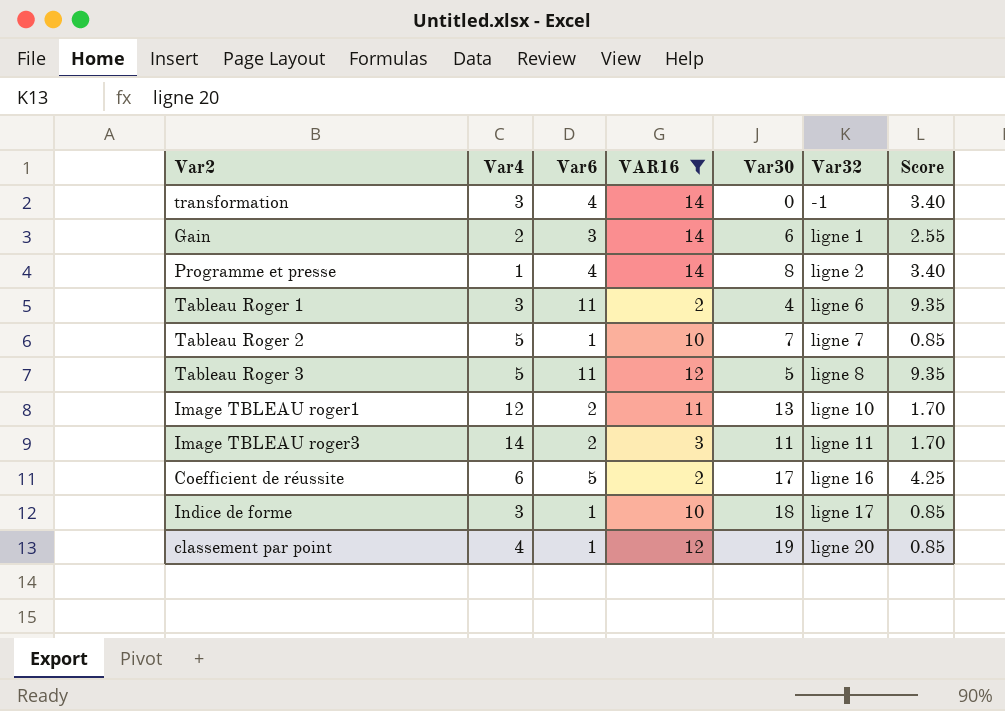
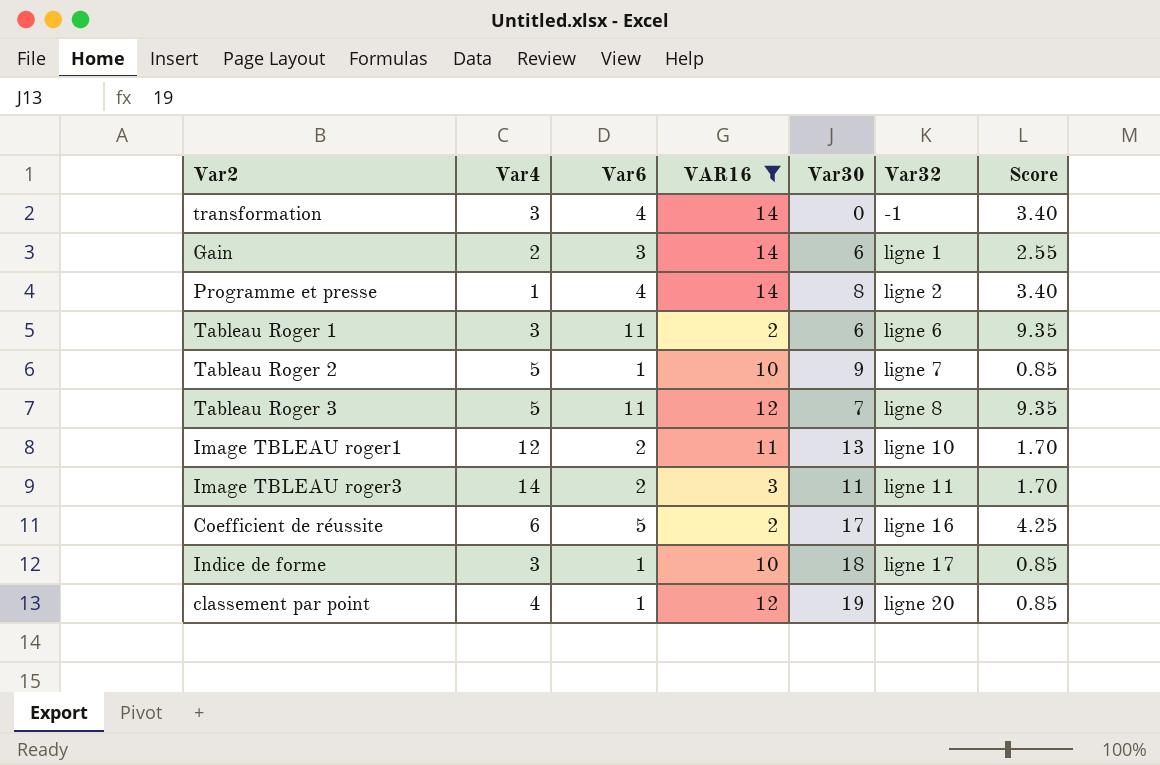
Tableau Roger 1 | Var30: 4 -> 6
Tableau Roger 2 | Var30: 7 -> 9
Tableau Roger 3 | Var30: 5 -> 7

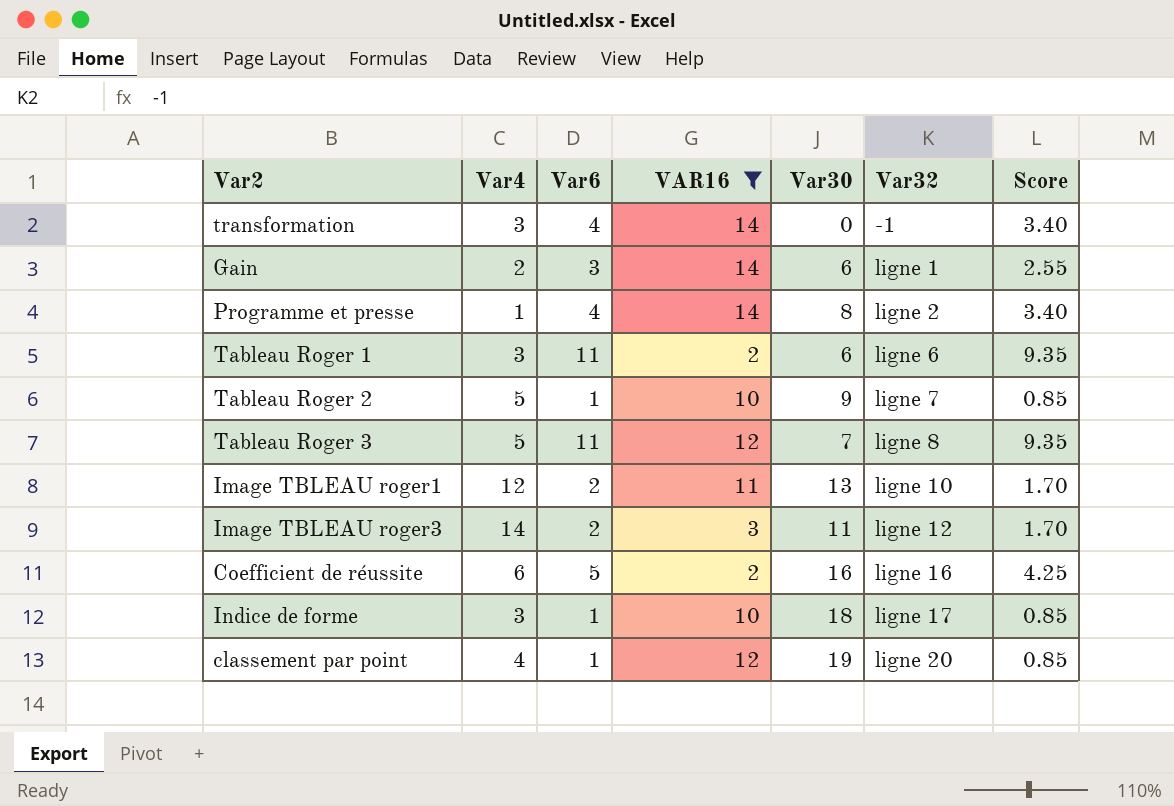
Image TBLEAU roger3 | Var32: ligne 11 -> ligne 12
Coefficient de réussite | Var30: 17 -> 16

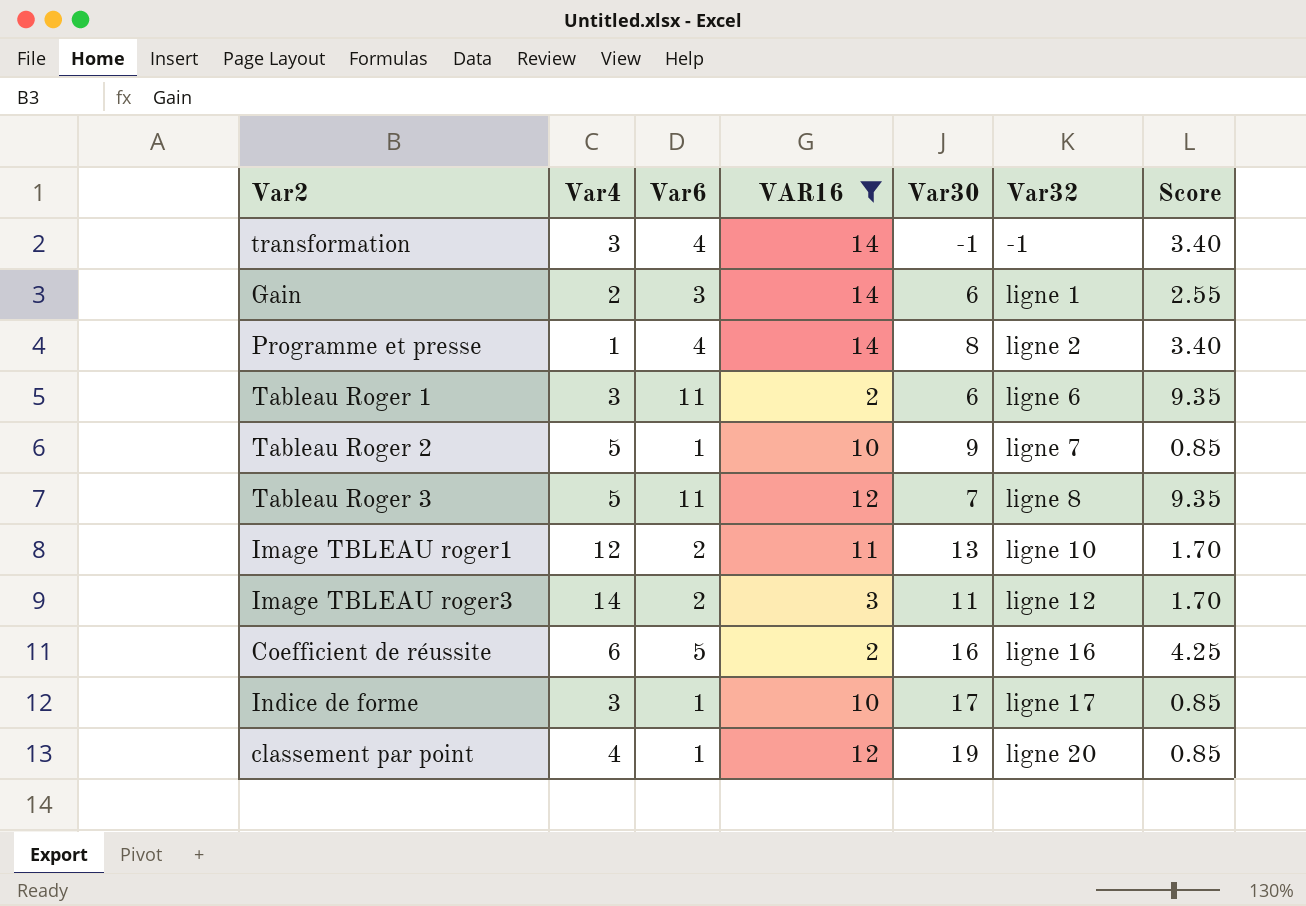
transformation | Var30: 0 -> -1
Indice de forme | Var30: 18 -> 17

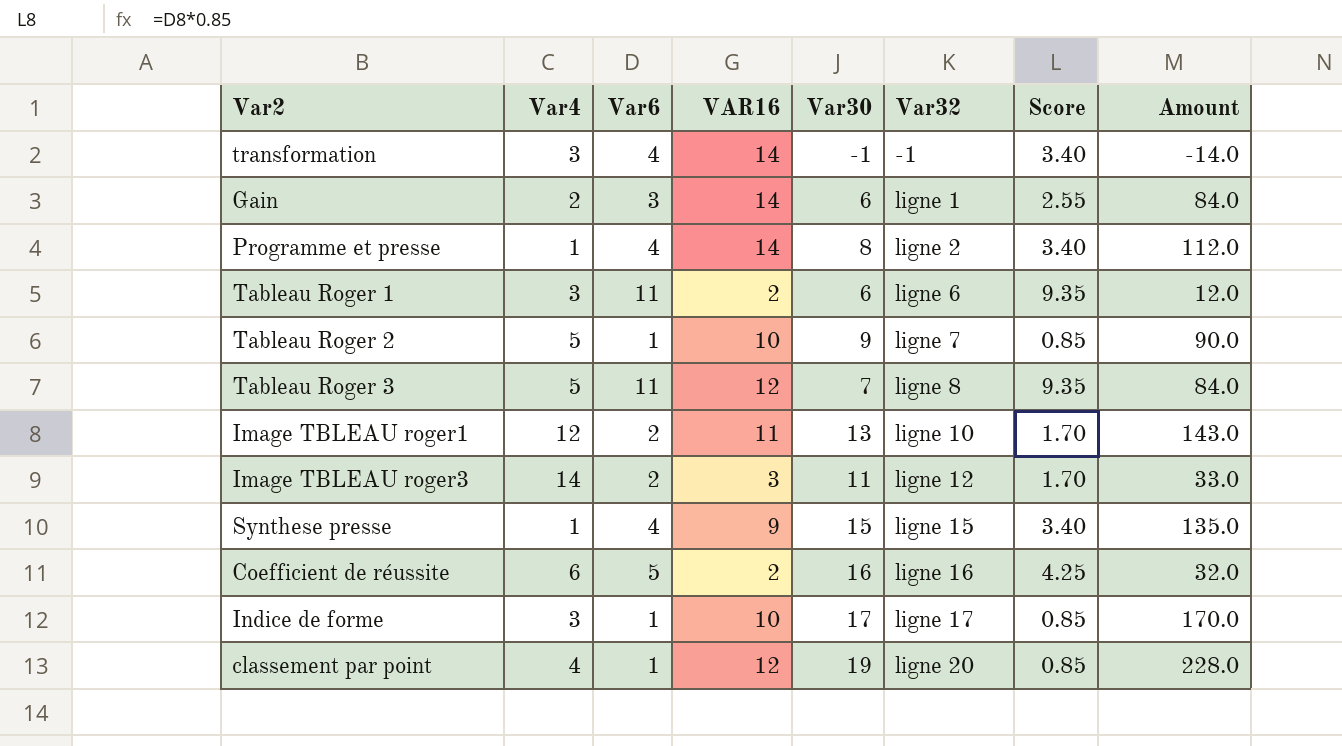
filter: VAR16 != 9 -> none
column Amount | formula: none -> [VAR16] * [Var30]

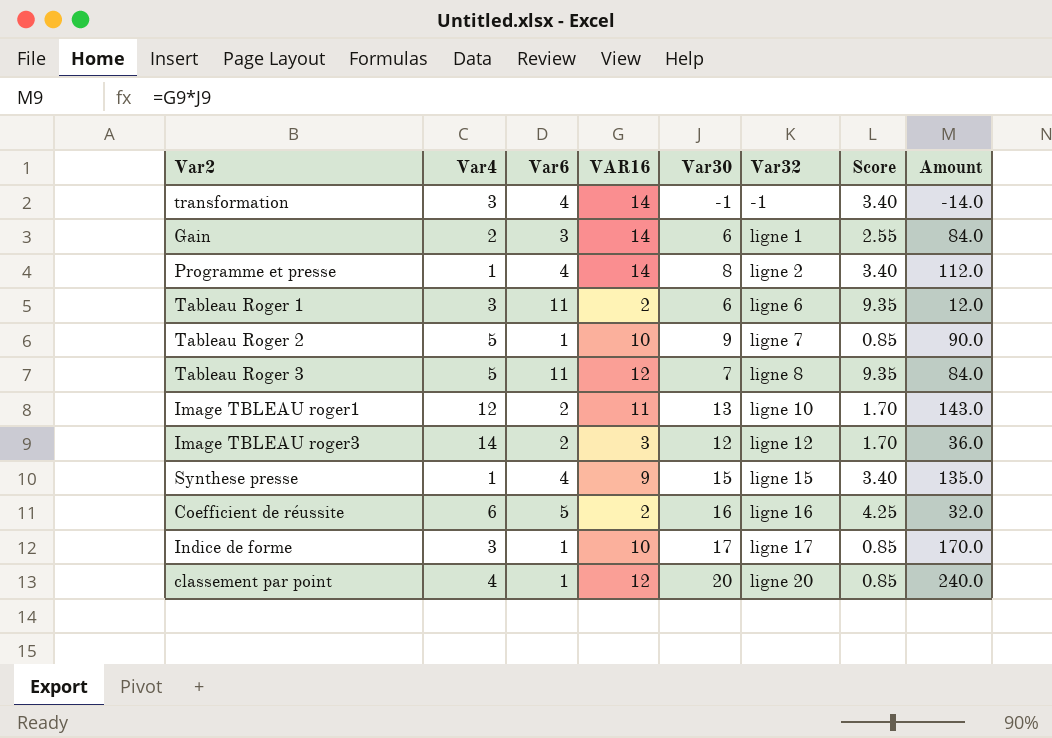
Image TBLEAU roger3 | Var30: 11 -> 12
Image TBLEAU roger3 | Amount: 33.0 -> 36.0
classement par point | Var30: 19 -> 20
classement par point | Amount: 228.0 -> 240.0

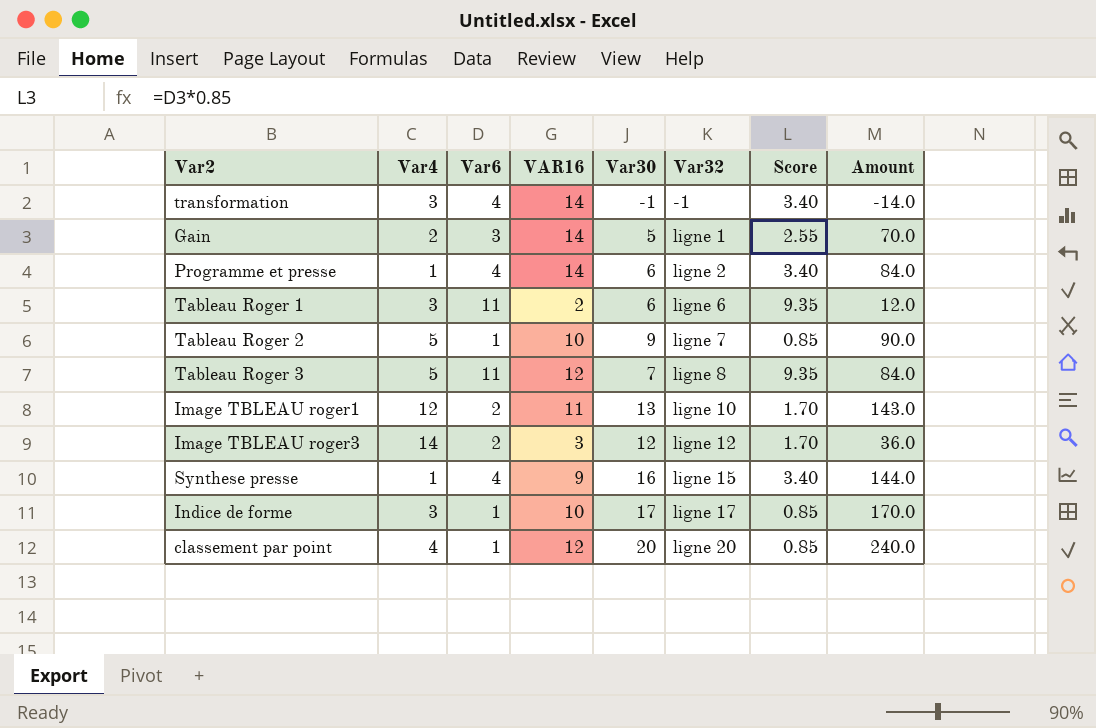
row Coefficient de réussite: 6 | 5 | 2 | 16 | ligne 16 | 4.25 | 32.0 -> none
Gain | Var30: 6 -> 5
Gain | Amount: 84.0 -> 70.0
Programme et presse | Var30: 8 -> 6
Programme et presse | Amount: 112.0 -> 84.0
Synthese presse | Var30: 15 -> 16
Synthese presse | Amount: 135.0 -> 144.0

